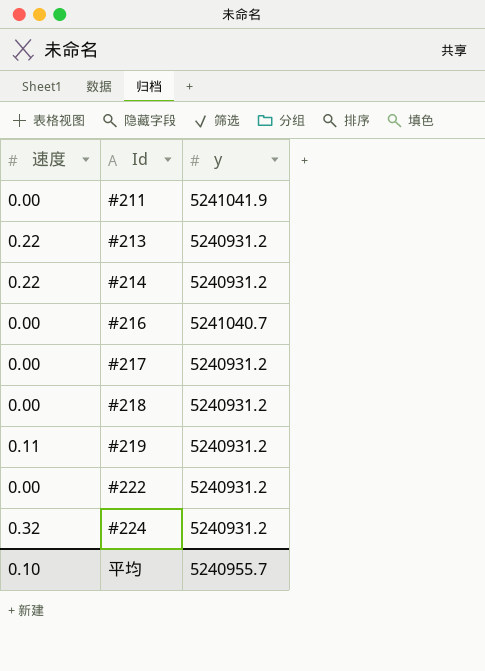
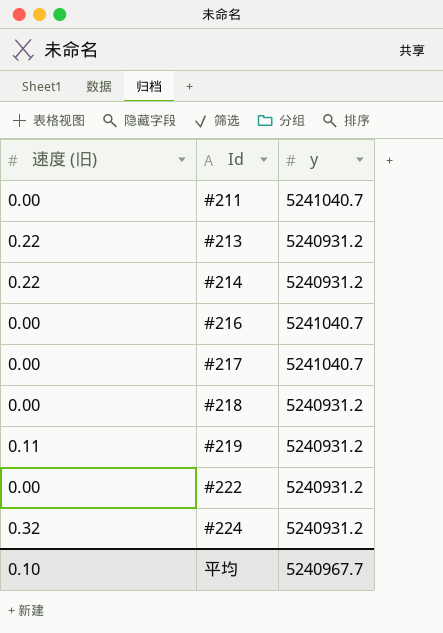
column name: 速度 -> 速度 (旧)
#211 | y: 5241041.9 -> 5241040.7
#217 | y: 5240931.2 -> 5241040.7
平均 | y: 5240955.7 -> 5240967.7

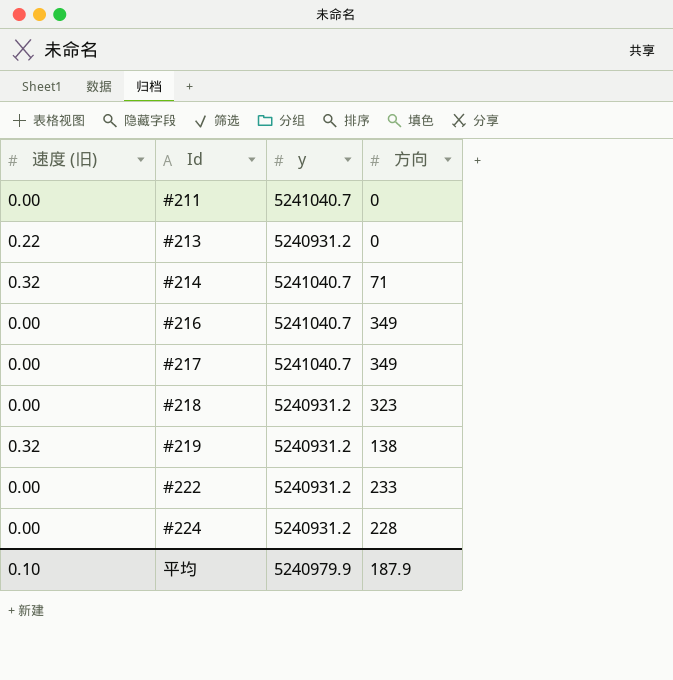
column 方向 | position: none -> 4
#214 | 速度 (旧): 0.22 -> 0.32
#214 | y: 5240931.2 -> 5241040.7
#219 | 速度 (旧): 0.11 -> 0.32
#224 | 速度 (旧): 0.32 -> 0.00
平均 | y: 5240967.7 -> 5240979.9

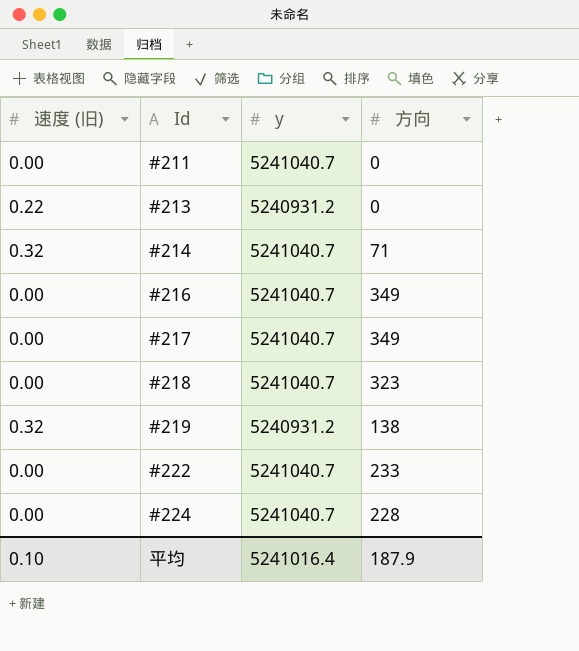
#218 | y: 5240931.2 -> 5241040.7
#222 | y: 5240931.2 -> 5241040.7
#224 | y: 5240931.2 -> 5241040.7
平均 | y: 5240979.9 -> 5241016.4

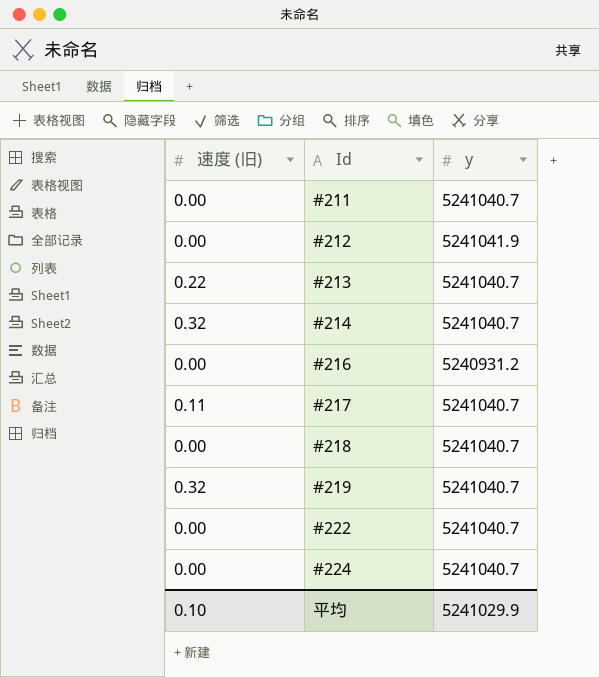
column 方向 | position: 4 -> none
row #212: none -> 0.00 | 5241041.9
#213 | y: 5240931.2 -> 5241040.7
#216 | y: 5241040.7 -> 5240931.2
#217 | 速度 (旧): 0.00 -> 0.11
#219 | y: 5240931.2 -> 5241040.7
平均 | y: 5241016.4 -> 5241029.9

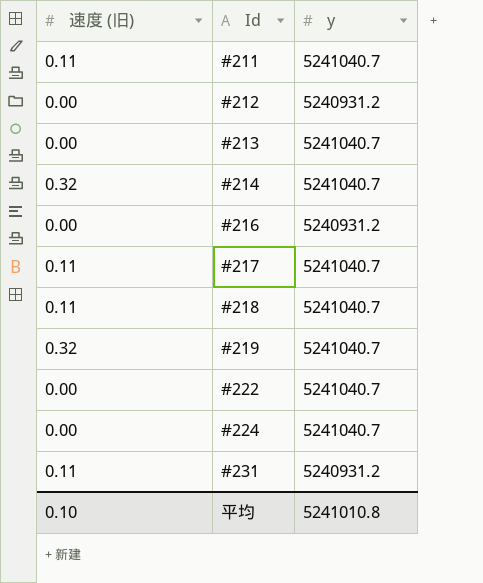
#211 | 速度 (旧): 0.00 -> 0.11
#212 | y: 5241041.9 -> 5240931.2
#213 | 速度 (旧): 0.22 -> 0.00
#218 | 速度 (旧): 0.00 -> 0.11
row #231: none -> 0.11 | 5240931.2
平均 | y: 5241029.9 -> 5241010.8

